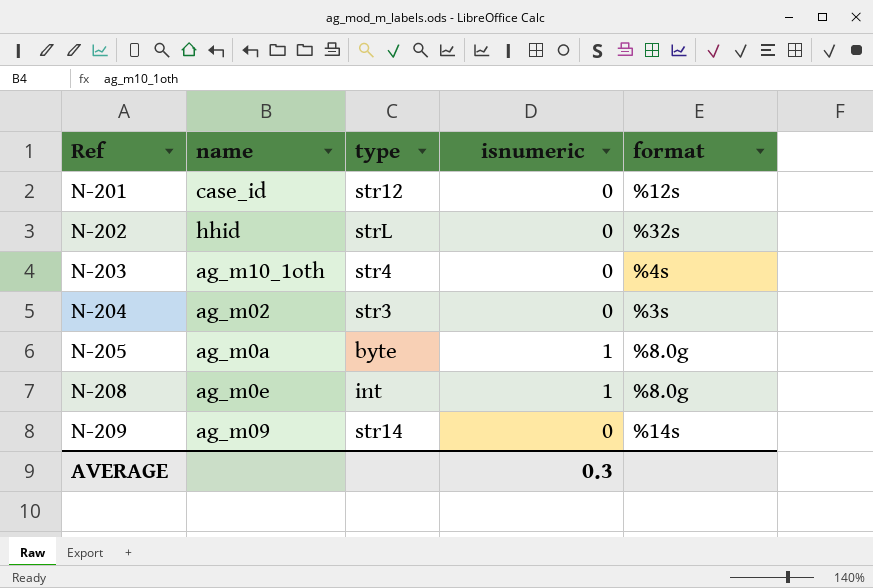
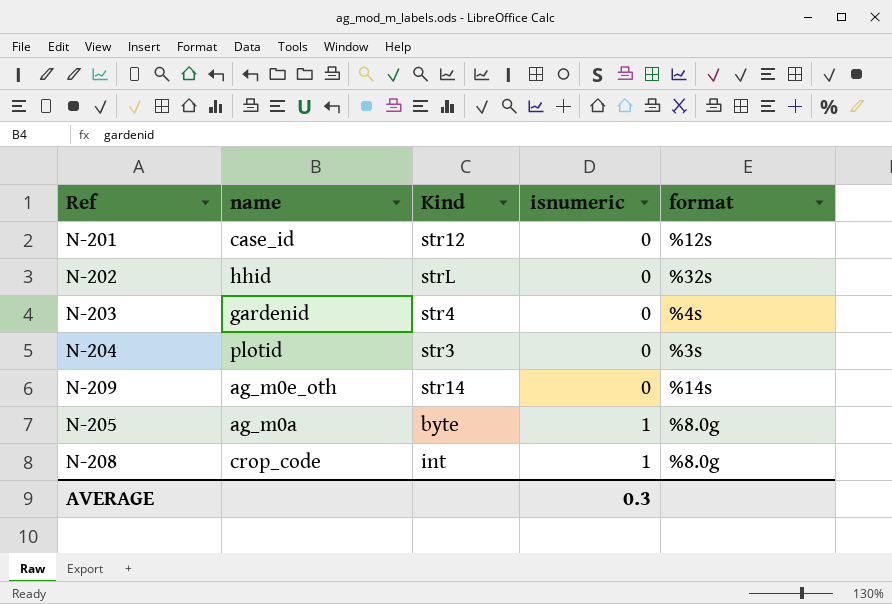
row order: Ref ascending -> isnumeric ascending
column name: type -> Kind
N-203 | name: ag_m10_1oth -> gardenid
N-204 | name: ag_m02 -> plotid
N-209 | name: ag_m09 -> ag_m0e_oth
N-208 | name: ag_m0e -> crop_code

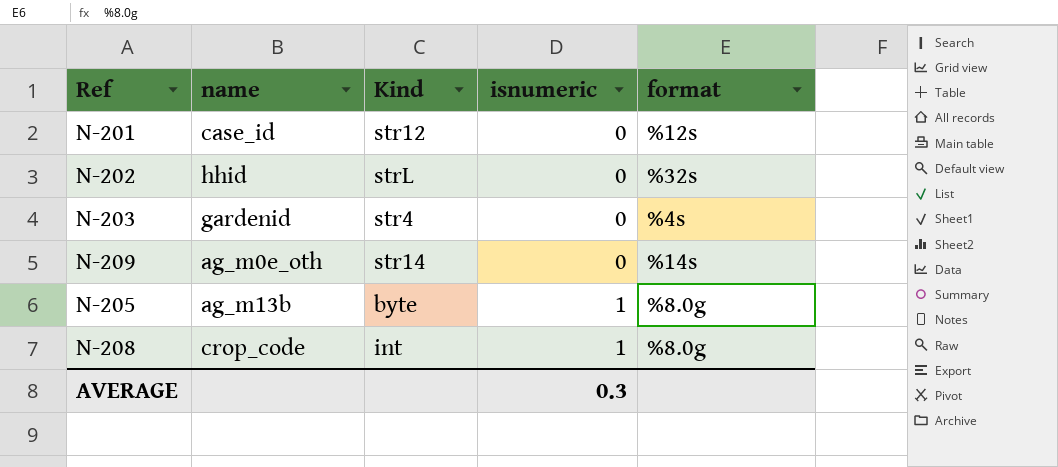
row N-204: plotid | str3 | 0 | %3s -> none
N-205 | name: ag_m0a -> ag_m13b

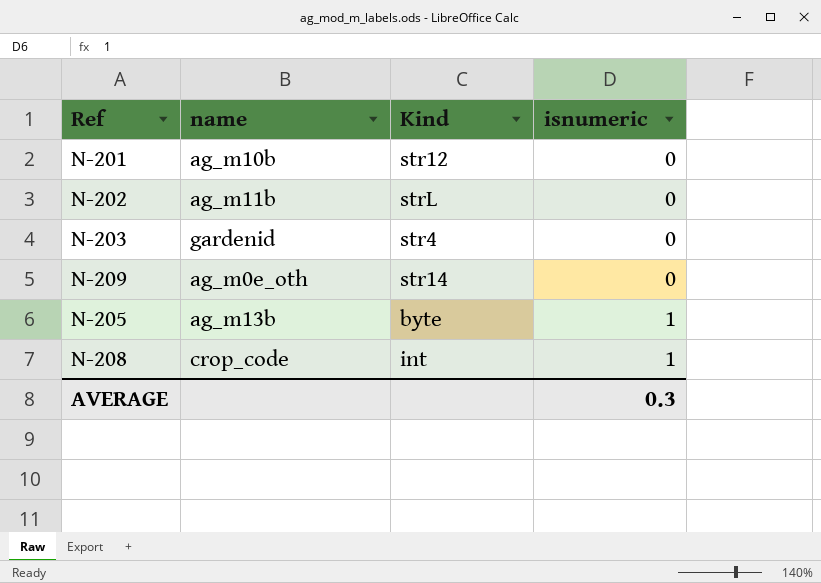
column format | position: 5 -> none
N-201 | name: case_id -> ag_m10b
N-202 | name: hhid -> ag_m11b

